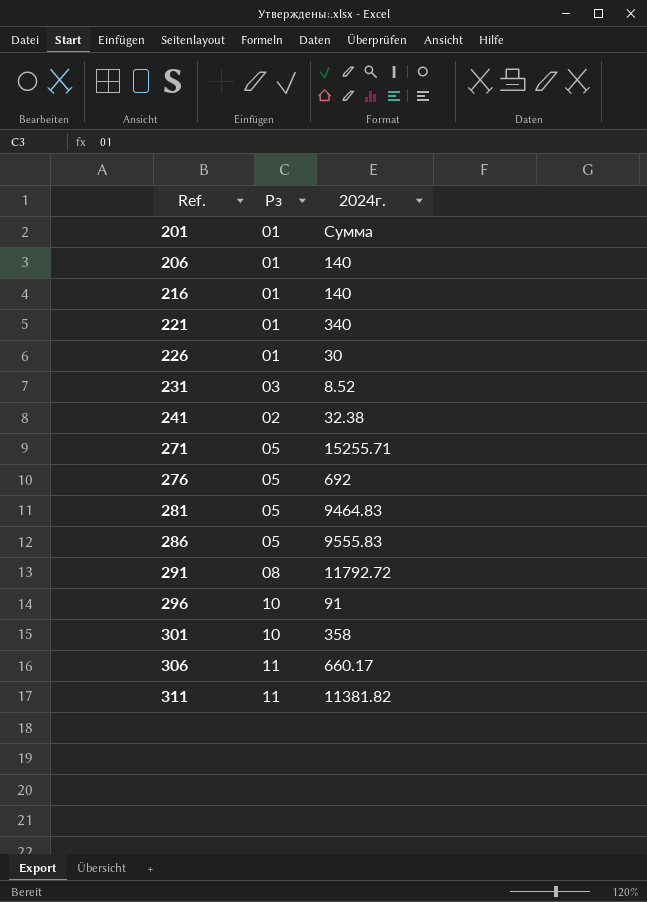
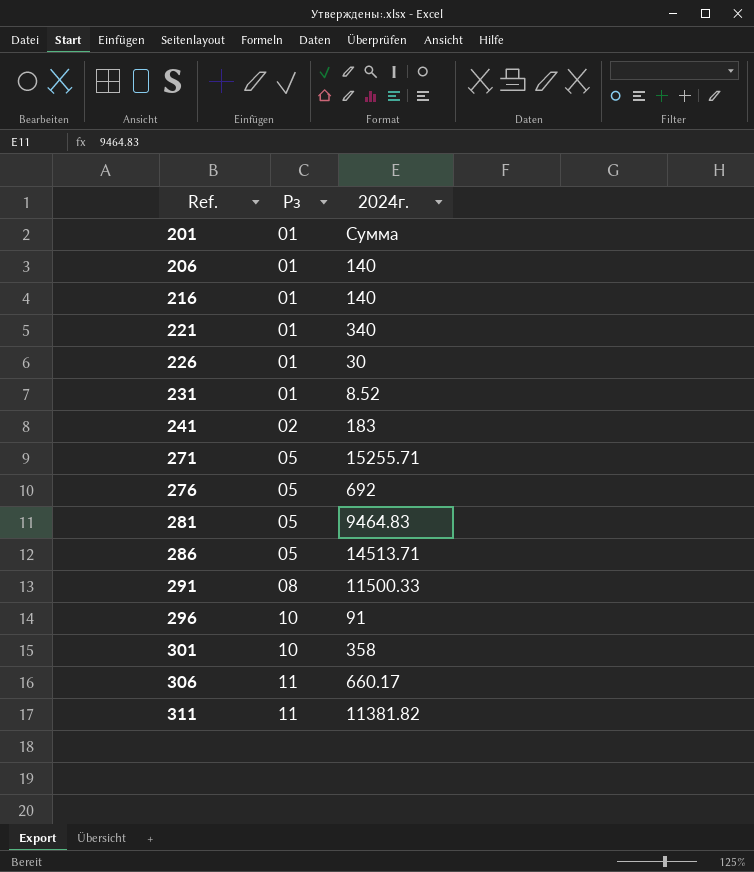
231 | Рз: 03 -> 01
241 | 2024г.: 32.38 -> 183
286 | 2024г.: 9555.83 -> 14513.71
291 | 2024г.: 11792.72 -> 11500.33

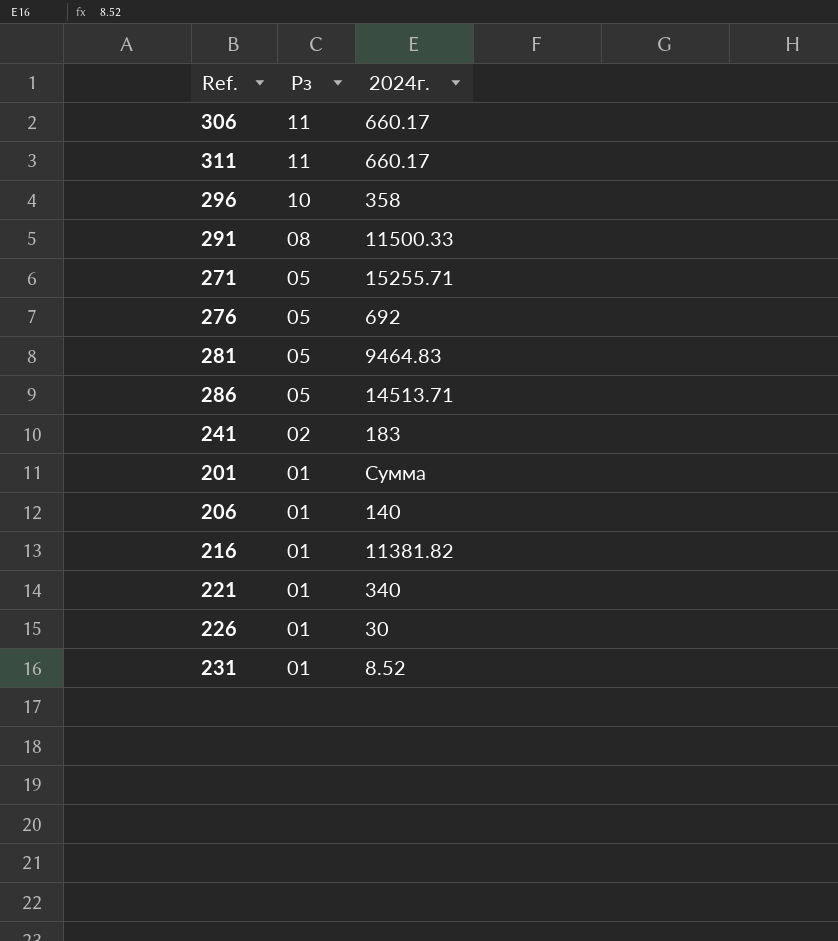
row order: Ref. ascending -> Рз descending
row 301: 10 | 358 -> none
311 | 2024г.: 11381.82 -> 660.17
296 | 2024г.: 91 -> 358
216 | 2024г.: 140 -> 11381.82

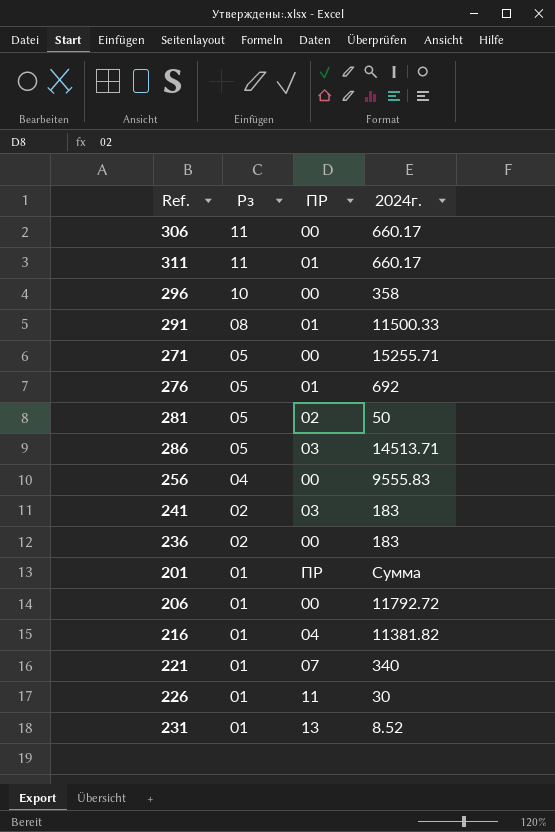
column ПР | position: none -> 3
281 | 2024г.: 9464.83 -> 50
row 256: none -> 04 | 00 | 9555.83
row 236: none -> 02 | 00 | 183
206 | 2024г.: 140 -> 11792.72

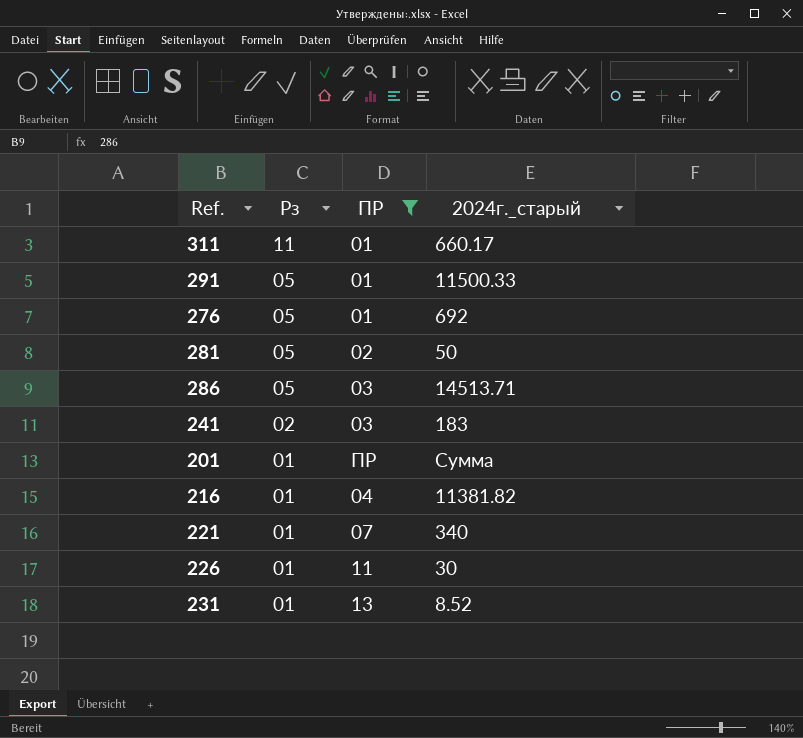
filter: none -> ПР != 00
column name: 2024г. -> 2024г._старый
291 | Рз: 08 -> 05

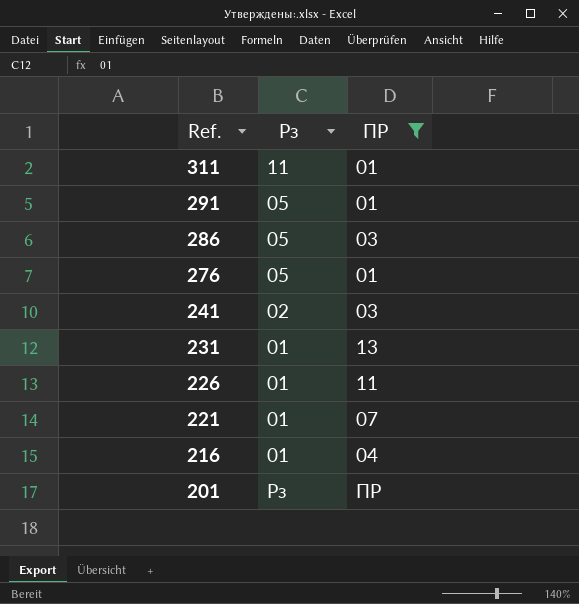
row order: Рз descending -> Ref. descending
column 2024г._старый | position: 4 -> none
row 281: 05 | 02 | 50 -> none
201 | Рз: 01 -> Рз

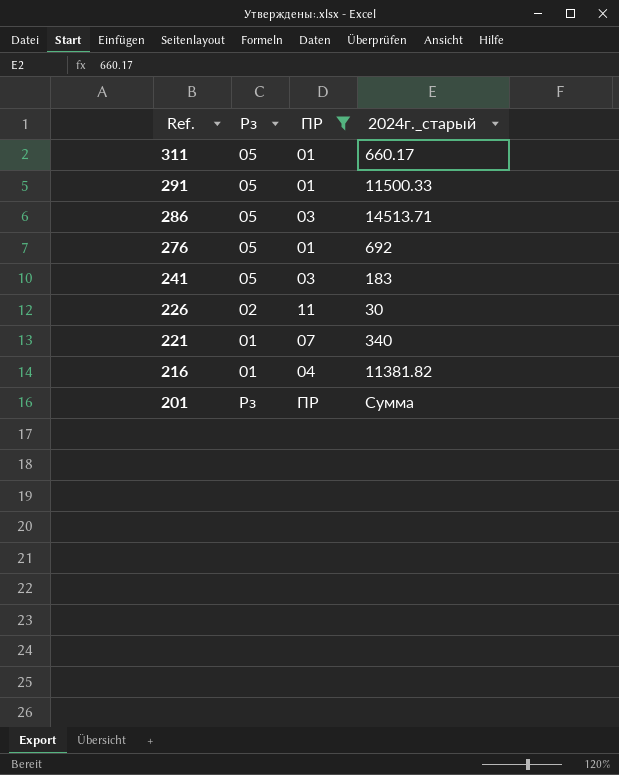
column 2024г._старый | position: none -> 4
row 231: 01 | 13 -> none
311 | Рз: 11 -> 05
241 | Рз: 02 -> 05
226 | Рз: 01 -> 02

